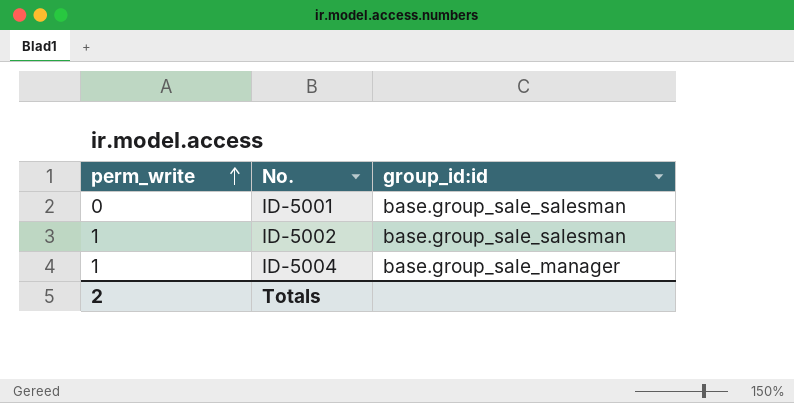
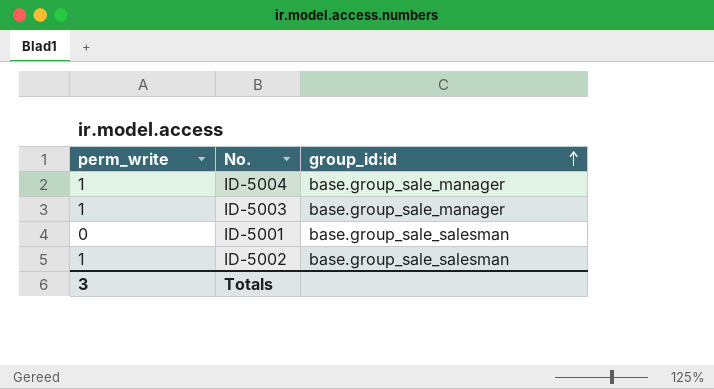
row order: perm_write ascending -> group_id:id ascending
row ID-5003: none -> 1 | base.group_sale_manager
Totals | perm_write: 2 -> 3

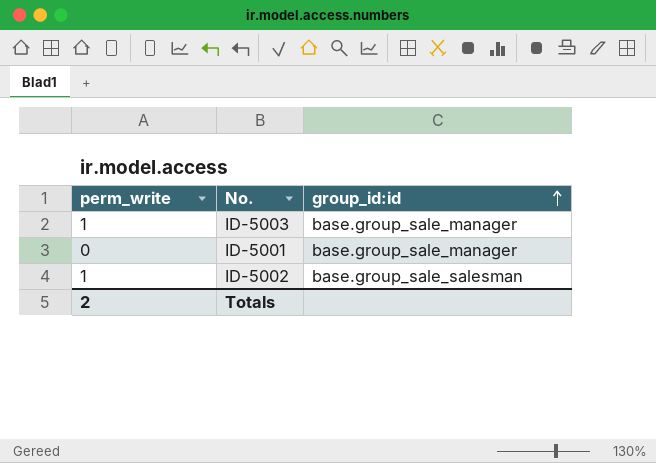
row ID-5004: 1 | base.group_sale_manager -> none
ID-5001 | group_id:id: base.group_sale_salesman -> base.group_sale_manager
Totals | perm_write: 3 -> 2

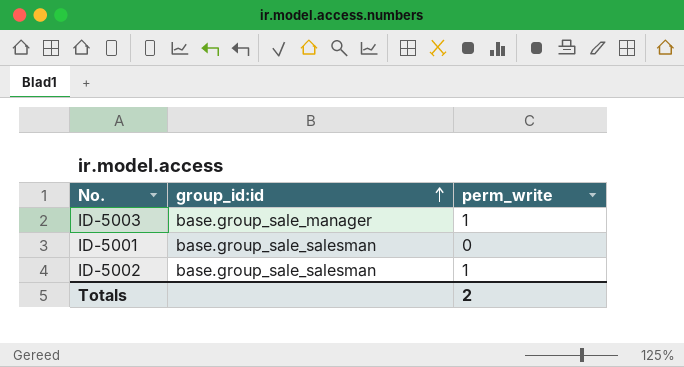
column perm_write | position: 1 -> 3
ID-5001 | group_id:id: base.group_sale_manager -> base.group_sale_salesman

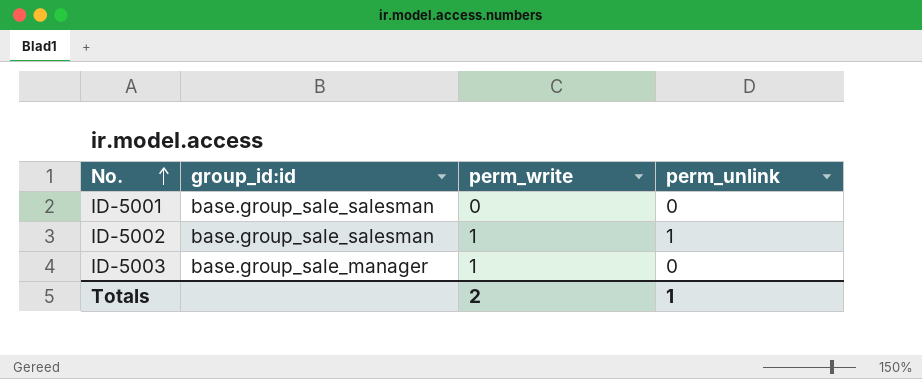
row order: group_id:id ascending -> No. ascending
column perm_unlink | position: none -> 4

